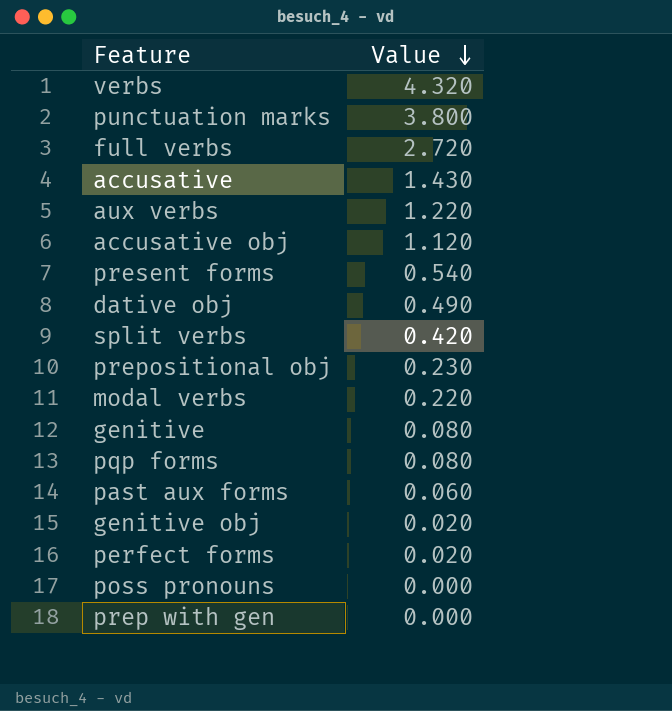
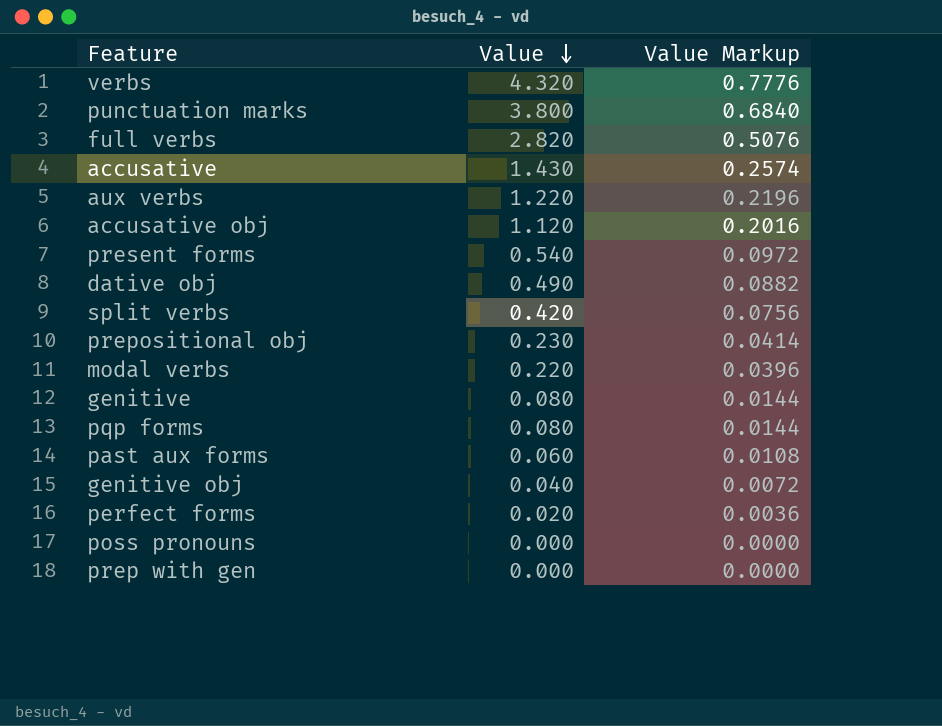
column Value Markup | formula: none -> [Value] * 0.18
full verbs | Value: 2.720 -> 2.820
genitive obj | Value: 0.020 -> 0.040

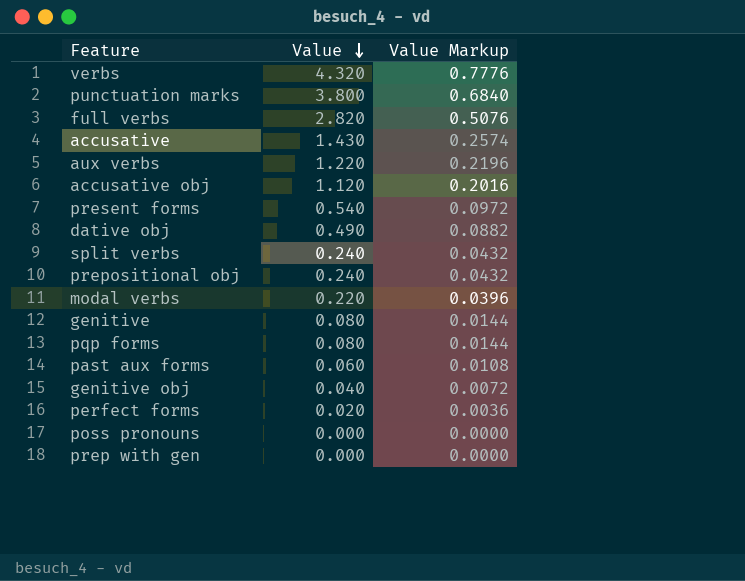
split verbs | Value: 0.420 -> 0.240
split verbs | Value Markup: 0.0756 -> 0.0432
prepositional obj | Value: 0.230 -> 0.240
prepositional obj | Value Markup: 0.0414 -> 0.0432

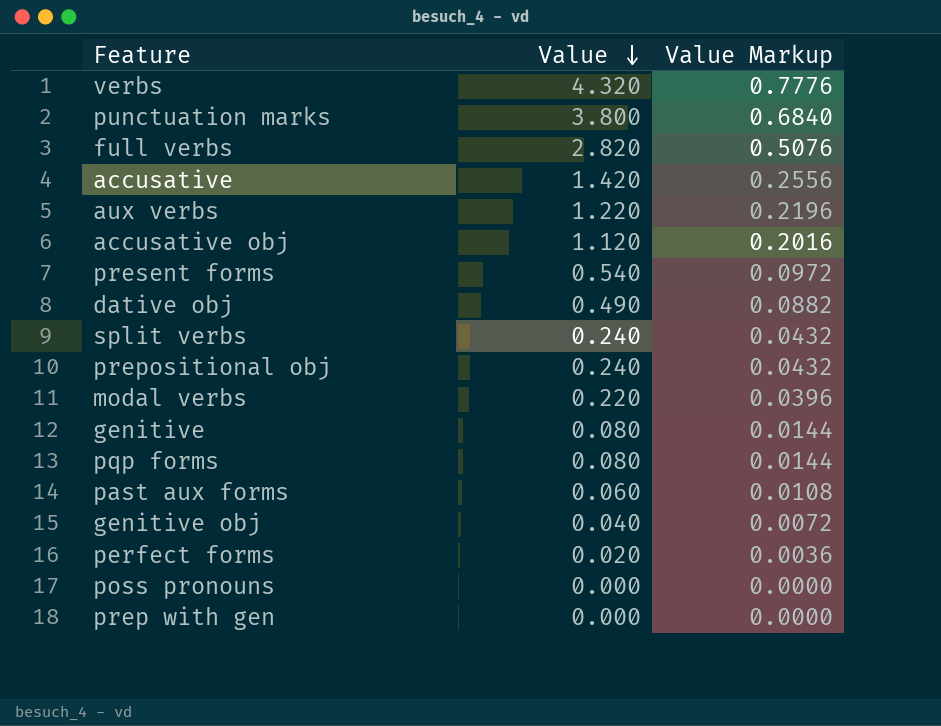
accusative | Value: 1.430 -> 1.420
accusative | Value Markup: 0.2574 -> 0.2556

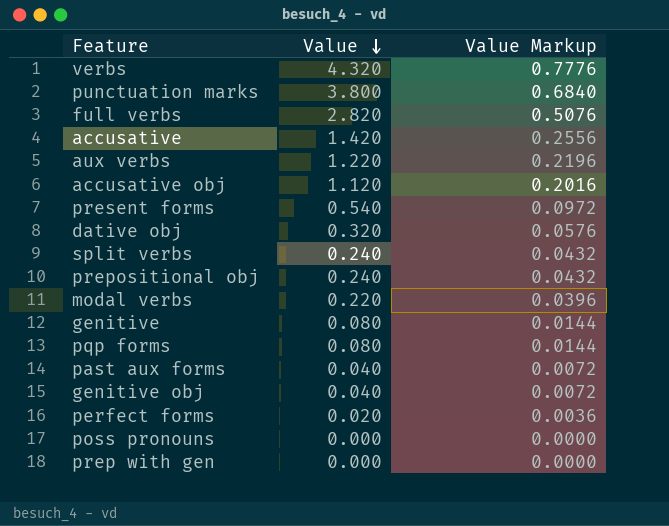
dative obj | Value: 0.490 -> 0.320
dative obj | Value Markup: 0.0882 -> 0.0576
past aux forms | Value: 0.060 -> 0.040
past aux forms | Value Markup: 0.0108 -> 0.0072

